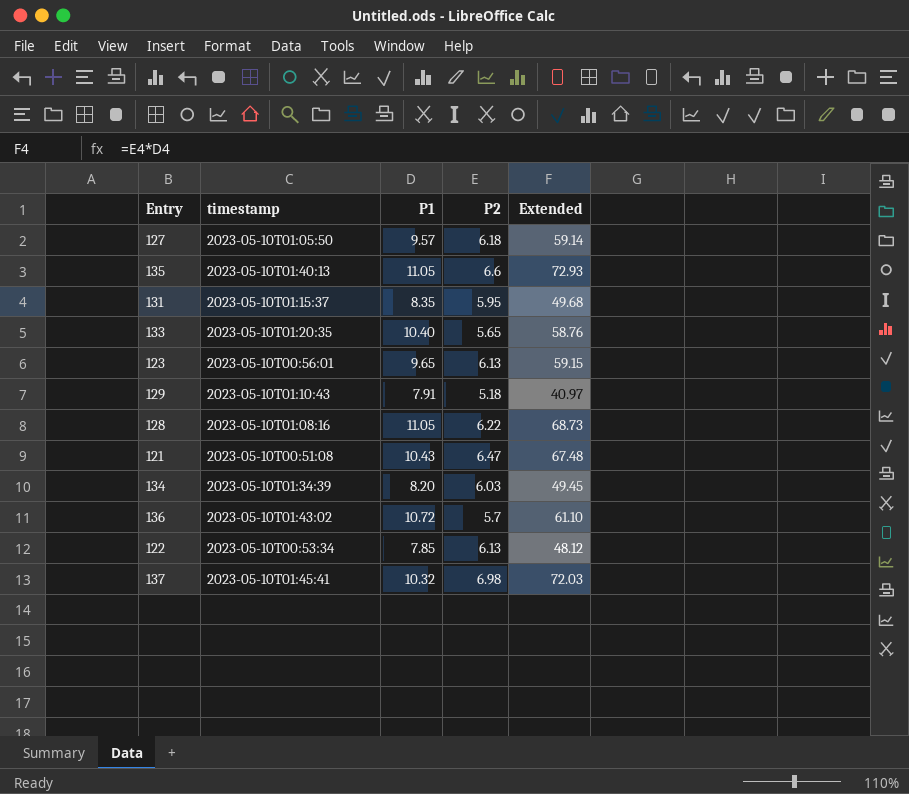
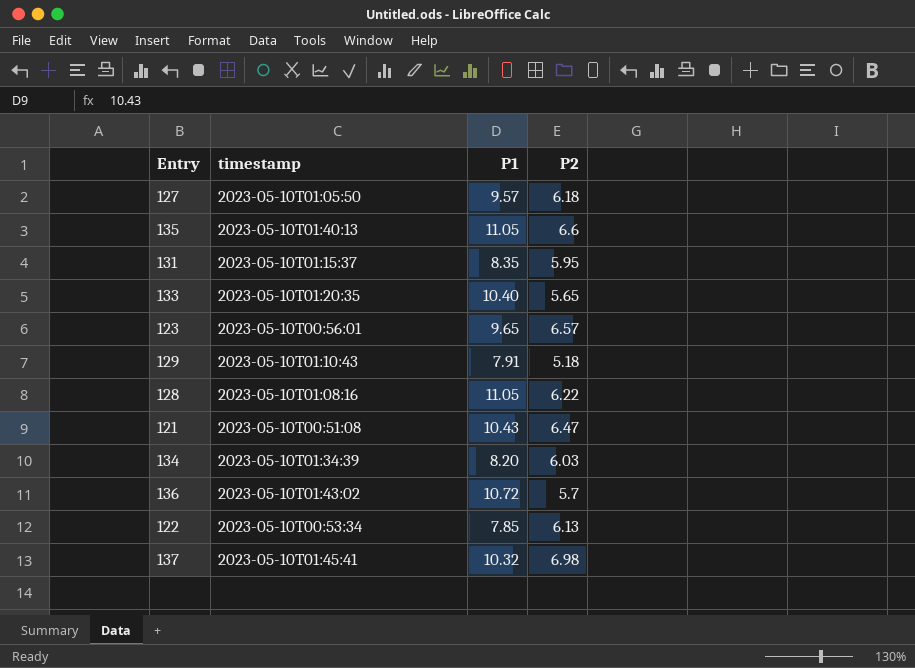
column Extended | formula: [P1] * [P2] -> none
123 | P2: 6.13 -> 6.57

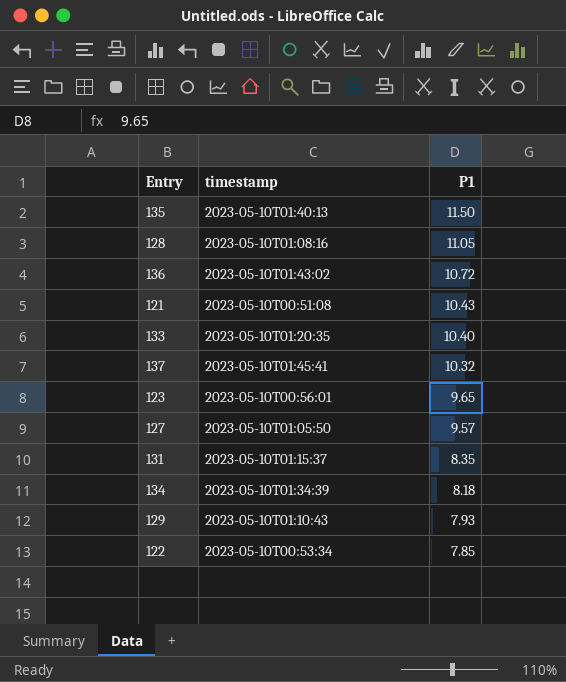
row order: none -> P1 descending
column P2 | position: 4 -> none
135 | P1: 11.05 -> 11.50
134 | P1: 8.20 -> 8.18
129 | P1: 7.91 -> 7.93

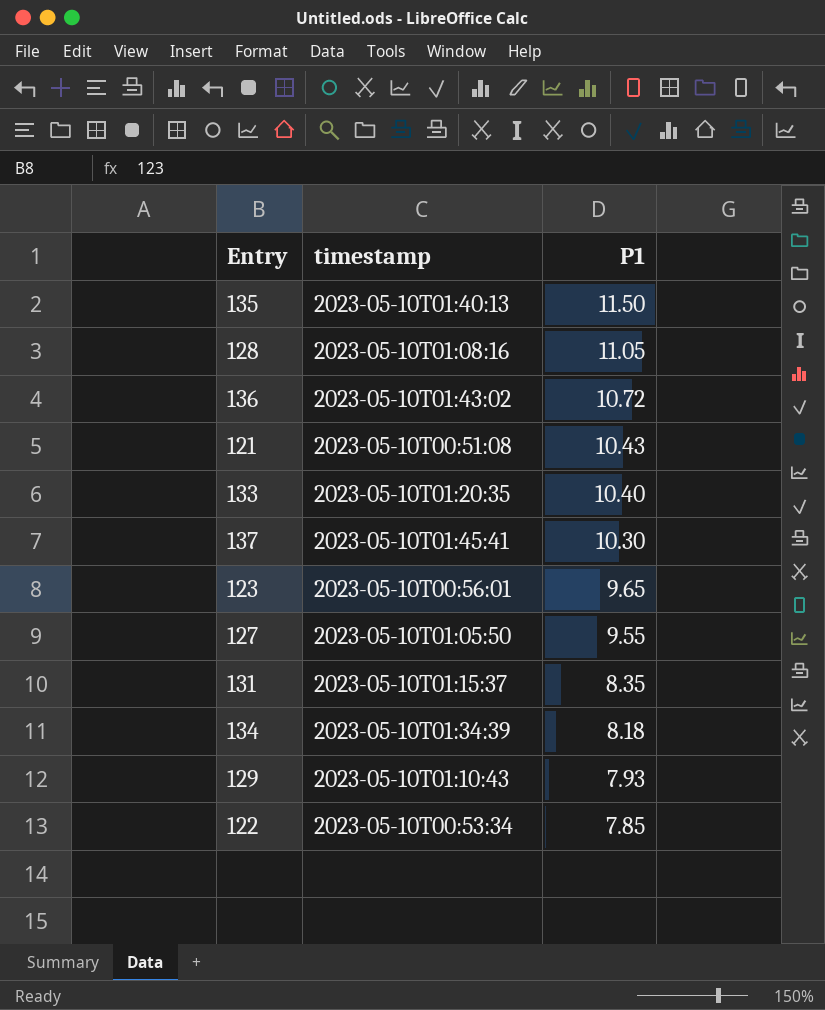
137 | P1: 10.32 -> 10.30
127 | P1: 9.57 -> 9.55

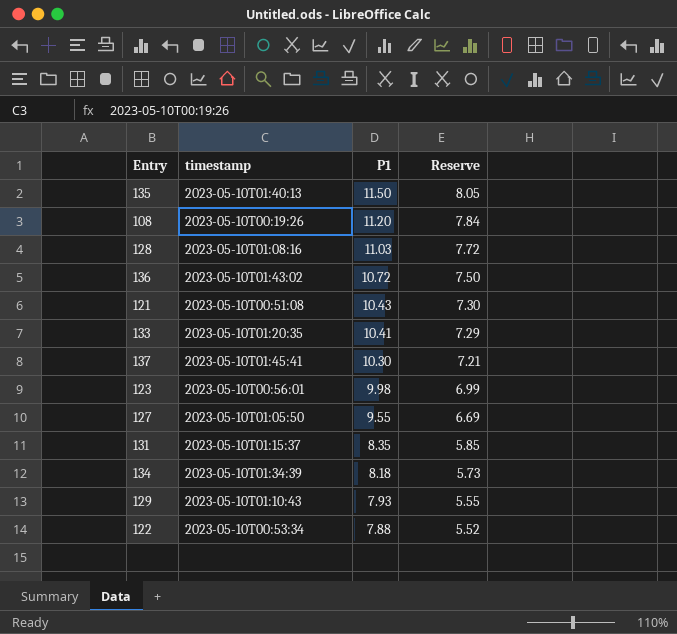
column Reserve | formula: none -> [P1] * 0.7
row 108: none -> 2023-05-10T00:19:26 | 11.20 | 7.84
128 | P1: 11.05 -> 11.03
133 | P1: 10.40 -> 10.41
123 | P1: 9.65 -> 9.98
122 | P1: 7.85 -> 7.88

